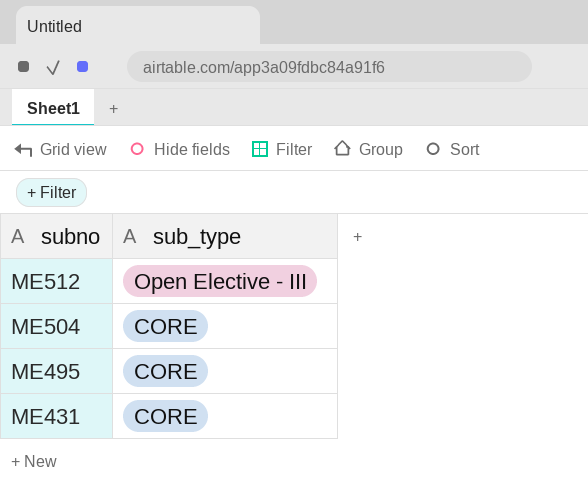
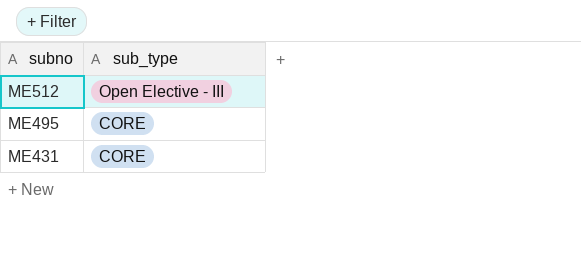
row ME504: CORE -> none

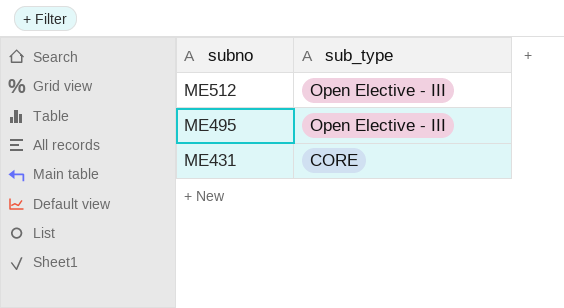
ME495 | sub_type: CORE -> Open Elective - III

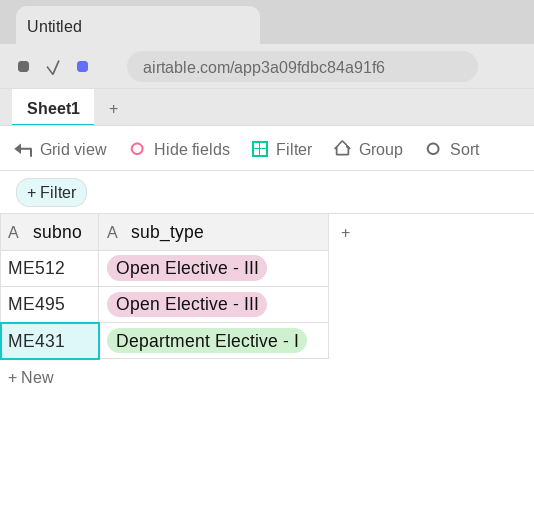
ME431 | sub_type: CORE -> Department Elective - I

